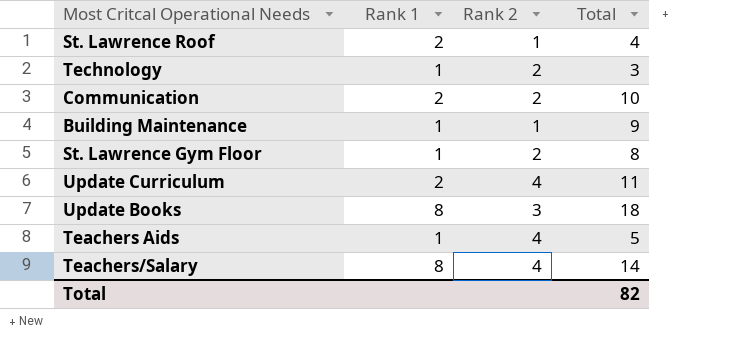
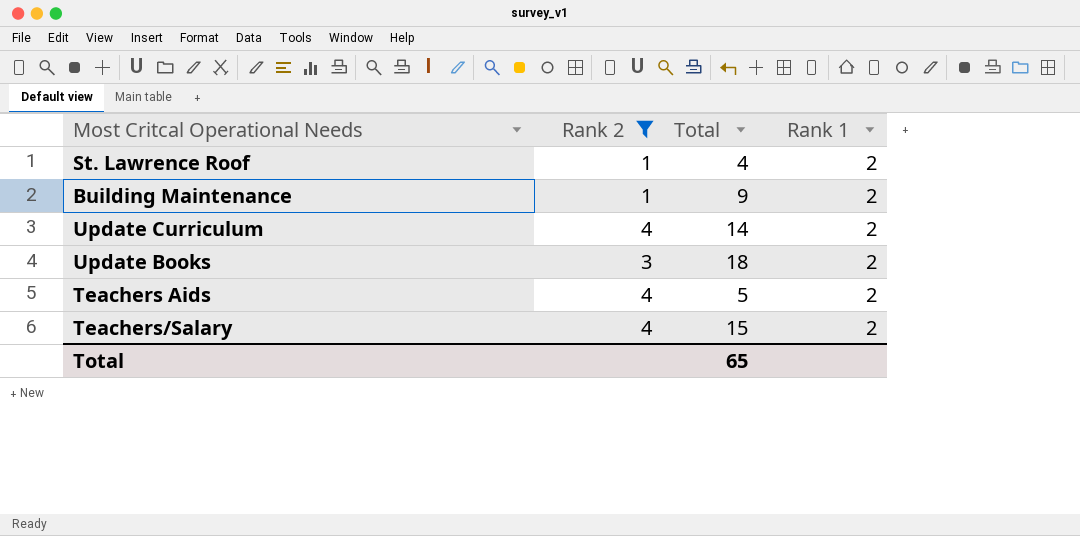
filter: none -> Rank 2 != 2
column Rank 1 | position: 2 -> 4
Building Maintenance | Rank 1: 1 -> 2
Update Curriculum | Total: 11 -> 14
Update Books | Rank 1: 8 -> 2
Teachers Aids | Rank 1: 1 -> 2
Teachers/Salary | Total: 14 -> 15
Teachers/Salary | Rank 1: 8 -> 2
Total | Total: 82 -> 65

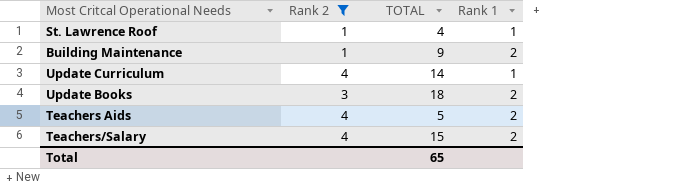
column name: Total -> TOTAL
St. Lawrence Roof | Rank 1: 2 -> 1
Update Curriculum | Rank 1: 2 -> 1

